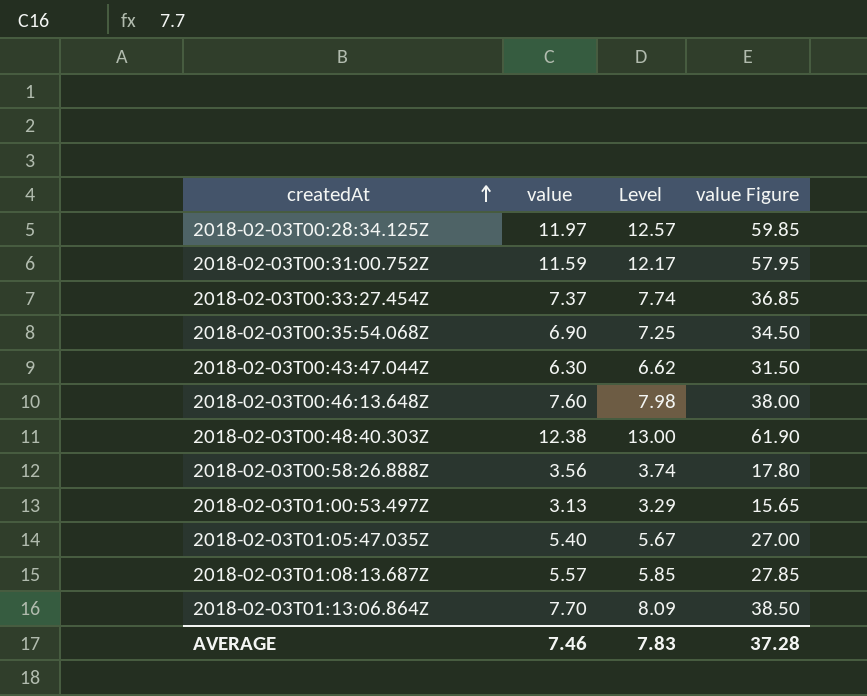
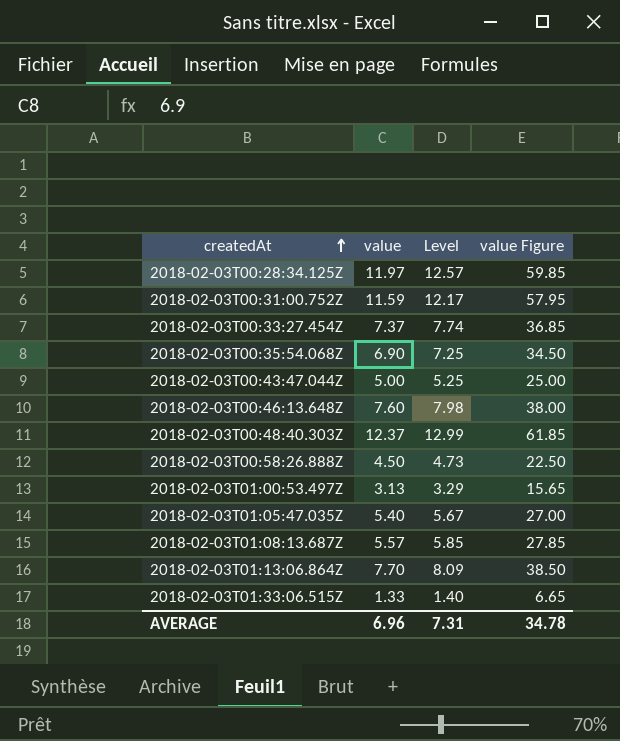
2018-02-03T00:43:47.044Z | value: 6.30 -> 5.00
2018-02-03T00:43:47.044Z | Level: 6.62 -> 5.25
2018-02-03T00:43:47.044Z | value Figure: 31.50 -> 25.00
2018-02-03T00:48:40.303Z | value: 12.38 -> 12.37
2018-02-03T00:48:40.303Z | Level: 13.00 -> 12.99
2018-02-03T00:48:40.303Z | value Figure: 61.90 -> 61.85
2018-02-03T00:58:26.888Z | value: 3.56 -> 4.50
2018-02-03T00:58:26.888Z | Level: 3.74 -> 4.73
2018-02-03T00:58:26.888Z | value Figure: 17.80 -> 22.50
row 2018-02-03T01:33:06.515Z: none -> 1.33 | 1.40 | 6.65
AVERAGE | value: 7.46 -> 6.96
AVERAGE | Level: 7.83 -> 7.31
AVERAGE | value Figure: 37.28 -> 34.78

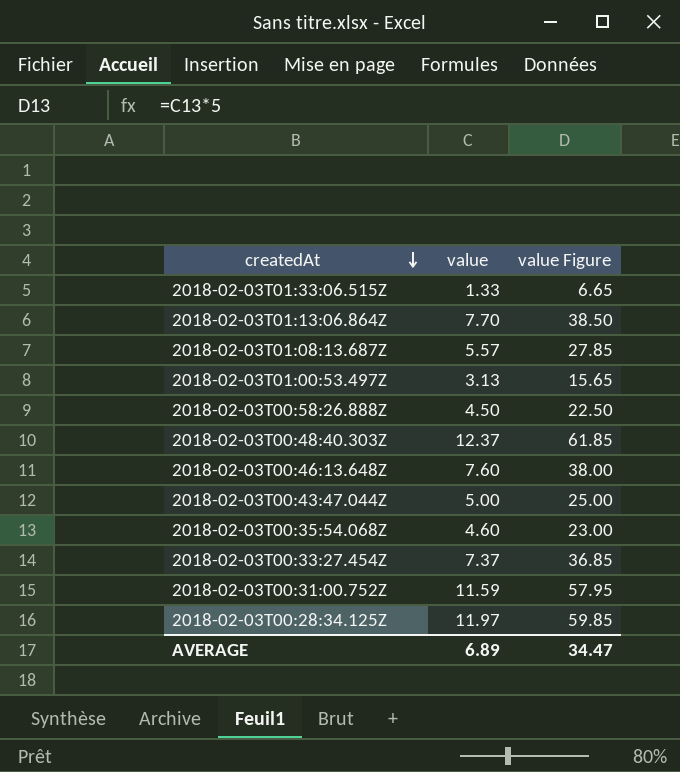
row order: createdAt ascending -> createdAt descending
column Level | formula: [value] * 1.05 -> none
row 2018-02-03T01:05:47.035Z: 5.40 | 5.67 | 27.00 -> none
2018-02-03T00:35:54.068Z | value: 6.90 -> 4.60
2018-02-03T00:35:54.068Z | value Figure: 34.50 -> 23.00
AVERAGE | value: 6.96 -> 6.89
AVERAGE | value Figure: 34.78 -> 34.47

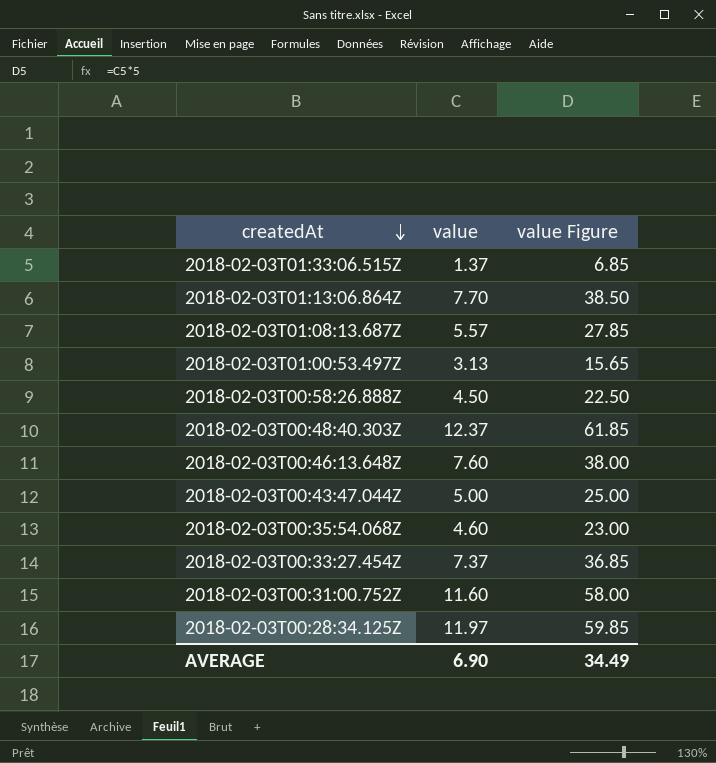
2018-02-03T01:33:06.515Z | value: 1.33 -> 1.37
2018-02-03T01:33:06.515Z | value Figure: 6.65 -> 6.85
2018-02-03T00:31:00.752Z | value: 11.59 -> 11.60
2018-02-03T00:31:00.752Z | value Figure: 57.95 -> 58.00
AVERAGE | value: 6.89 -> 6.90
AVERAGE | value Figure: 34.47 -> 34.49

